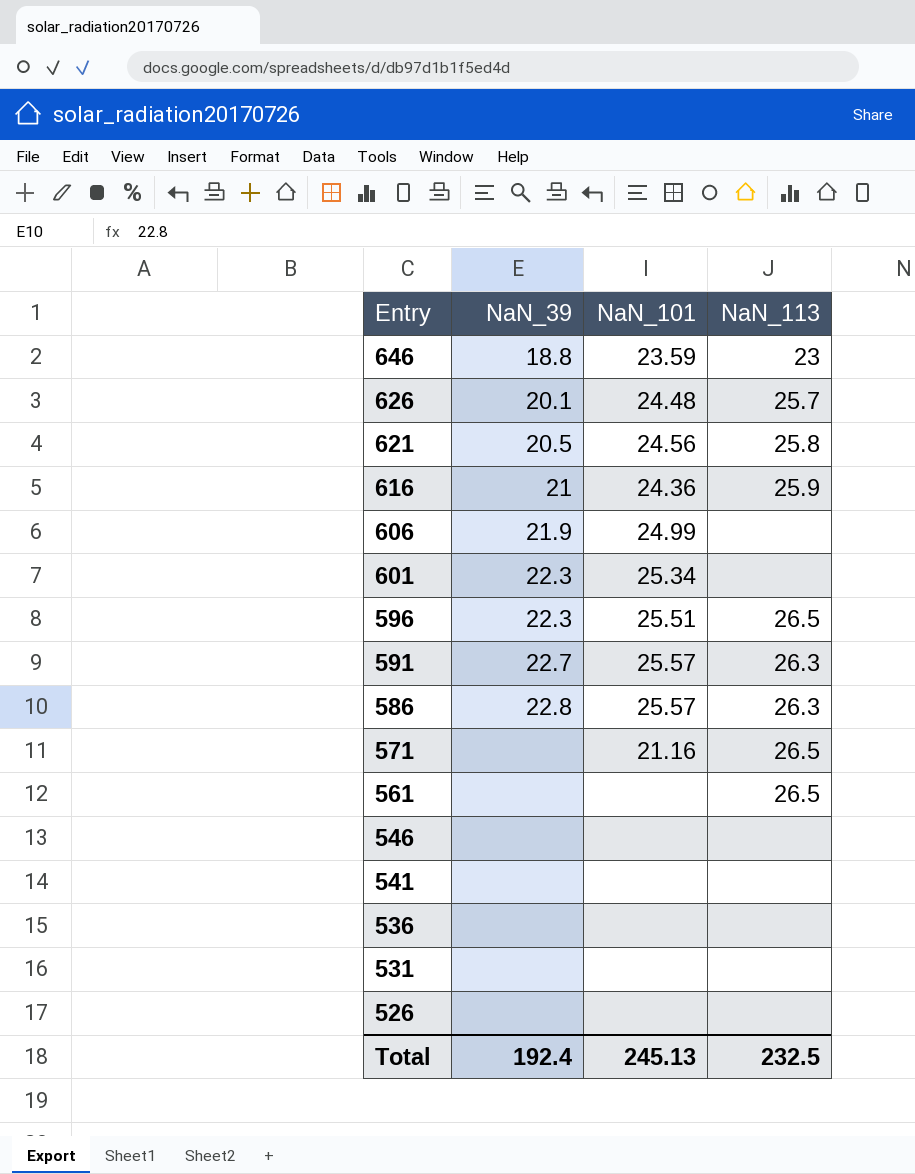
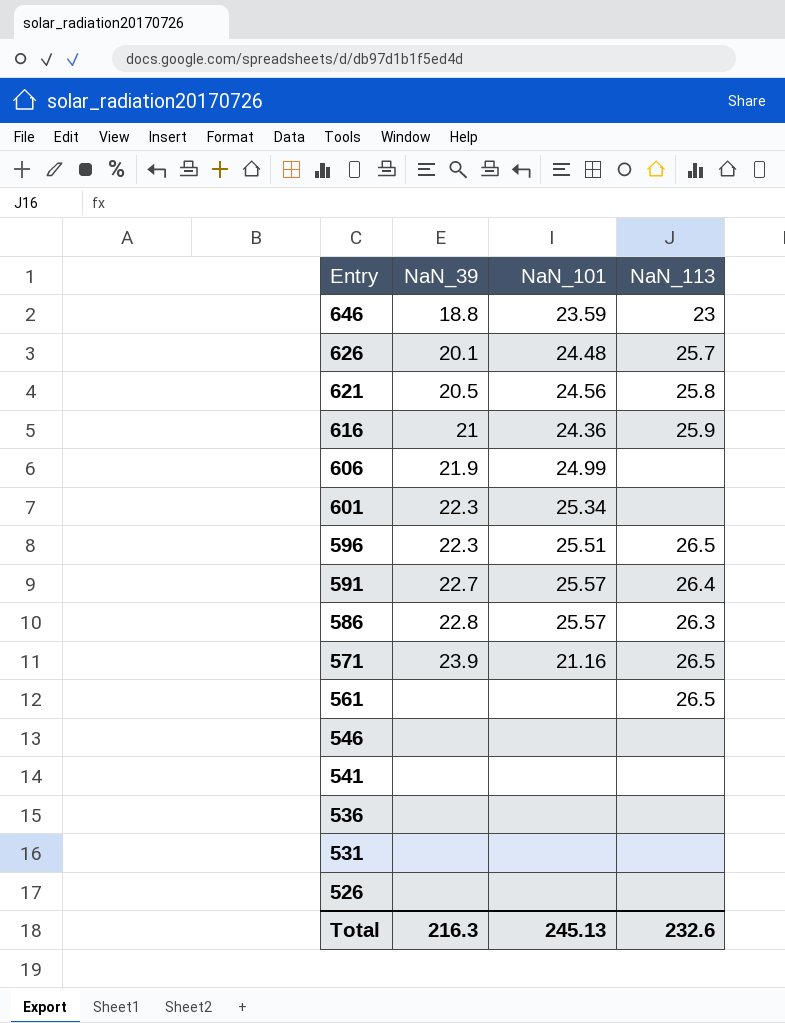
591 | NaN_113: 26.3 -> 26.4
571 | NaN_39: none -> 23.9
Total | NaN_39: 192.4 -> 216.3
Total | NaN_113: 232.5 -> 232.6

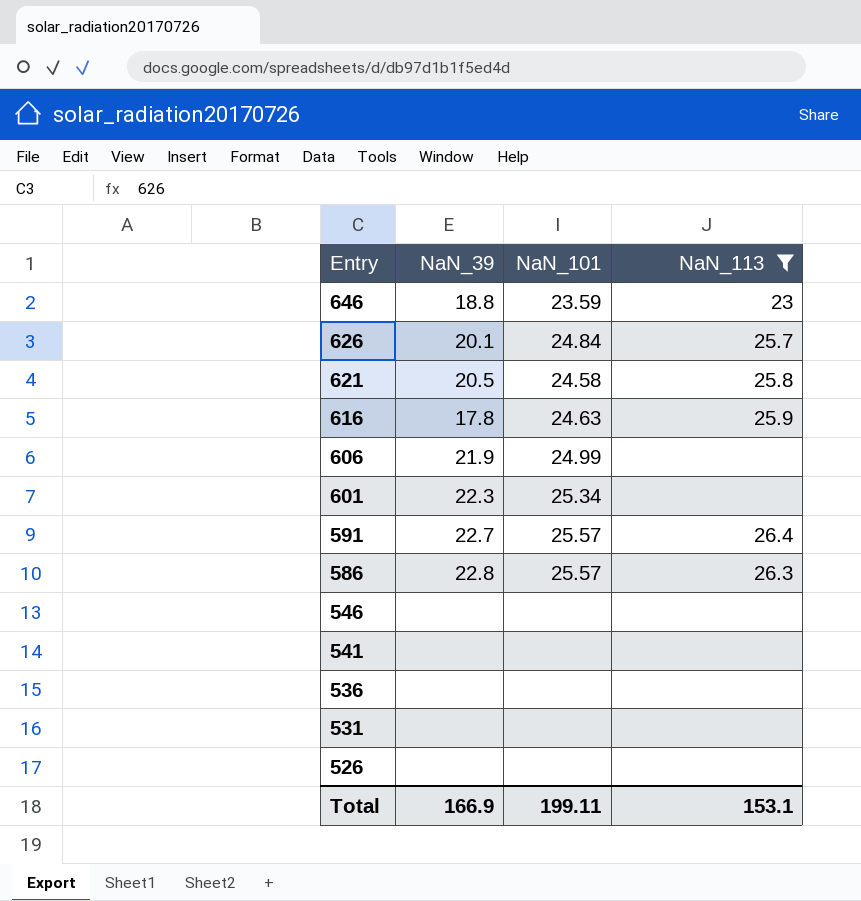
filter: none -> NaN_113 != 26.5
626 | NaN_101: 24.48 -> 24.84
621 | NaN_101: 24.56 -> 24.58
616 | NaN_39: 21 -> 17.8
616 | NaN_101: 24.36 -> 24.63
Total | NaN_39: 216.3 -> 166.9
Total | NaN_101: 245.13 -> 199.11
Total | NaN_113: 232.6 -> 153.1

